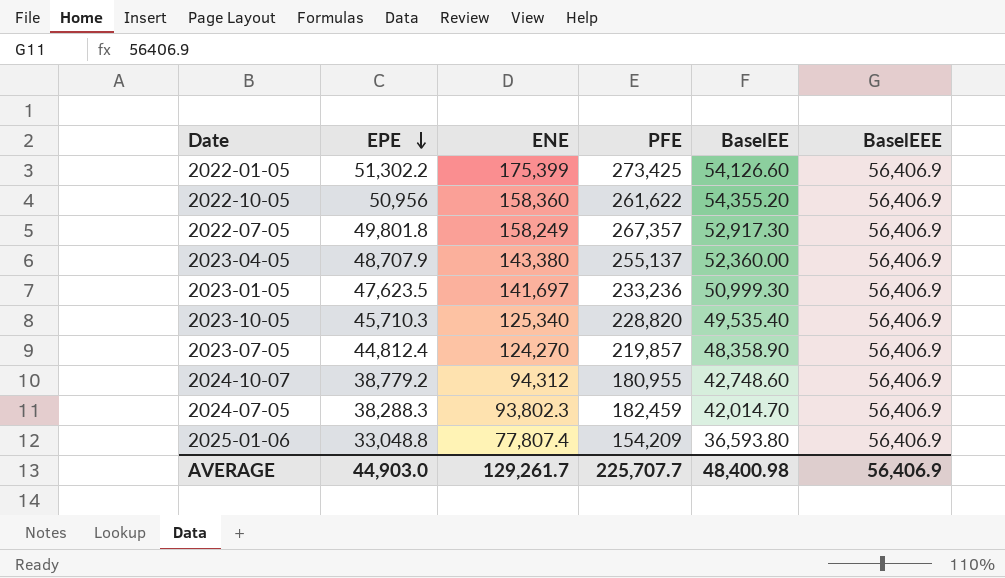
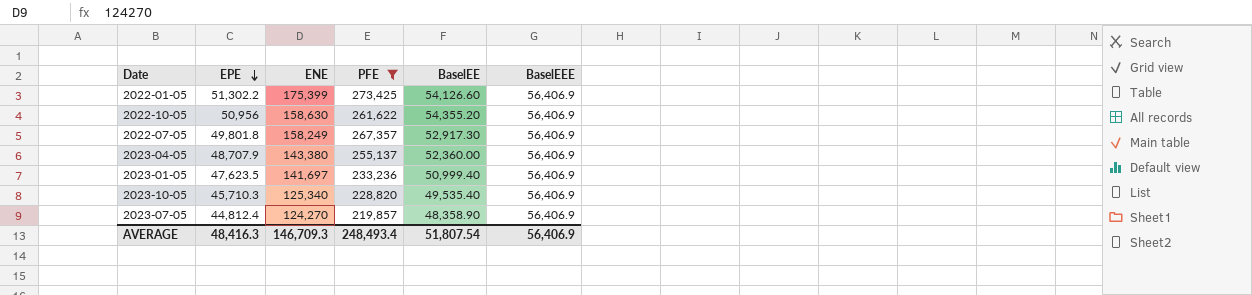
filter: none -> PFE >= 219,857
2022-10-05 | ENE: 158,360 -> 158,630
2023-01-05 | BaselEE: 50,999.30 -> 50,999.40
AVERAGE | EPE: 44,903.0 -> 48,416.3
AVERAGE | ENE: 129,261.7 -> 146,709.3
AVERAGE | PFE: 225,707.7 -> 248,493.4
AVERAGE | BaselEE: 48,400.98 -> 51,807.54

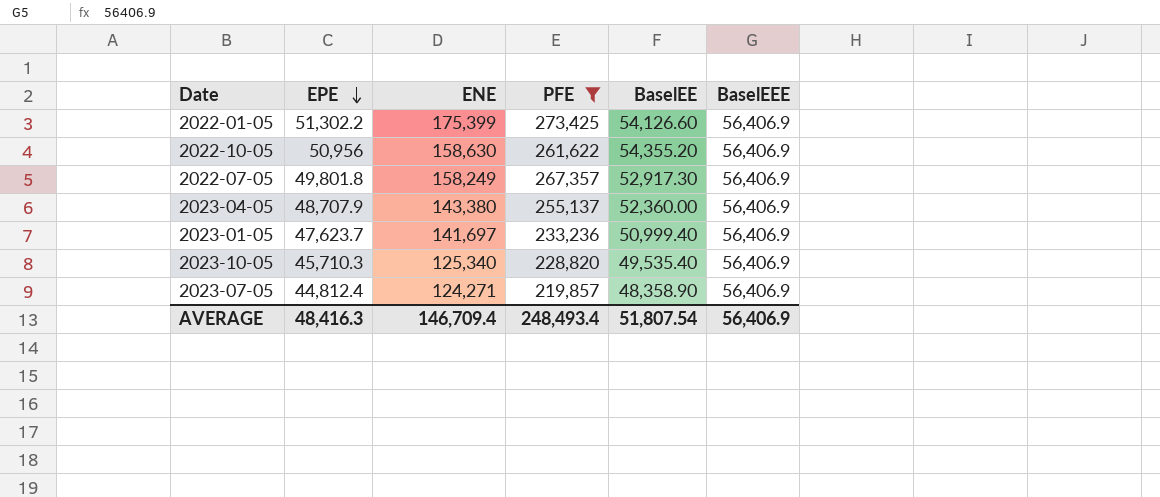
2023-01-05 | EPE: 47,623.5 -> 47,623.7
2023-07-05 | ENE: 124,270 -> 124,271
AVERAGE | ENE: 146,709.3 -> 146,709.4

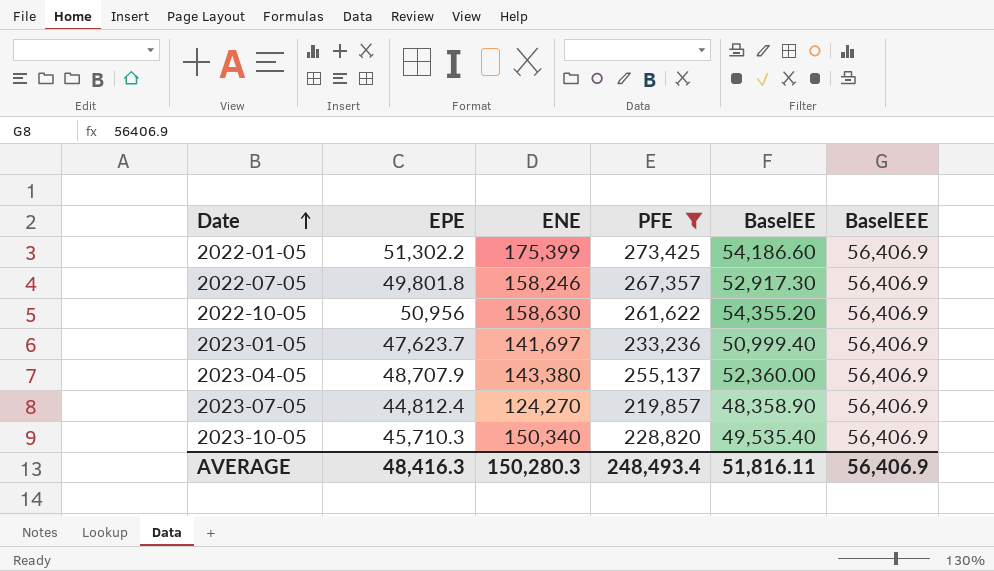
row order: EPE descending -> Date ascending
2022-01-05 | BaselEE: 54,126.60 -> 54,186.60
2022-07-05 | ENE: 158,249 -> 158,246
2023-07-05 | ENE: 124,271 -> 124,270
2023-10-05 | ENE: 125,340 -> 150,340
AVERAGE | ENE: 146,709.4 -> 150,280.3
AVERAGE | BaselEE: 51,807.54 -> 51,816.11

